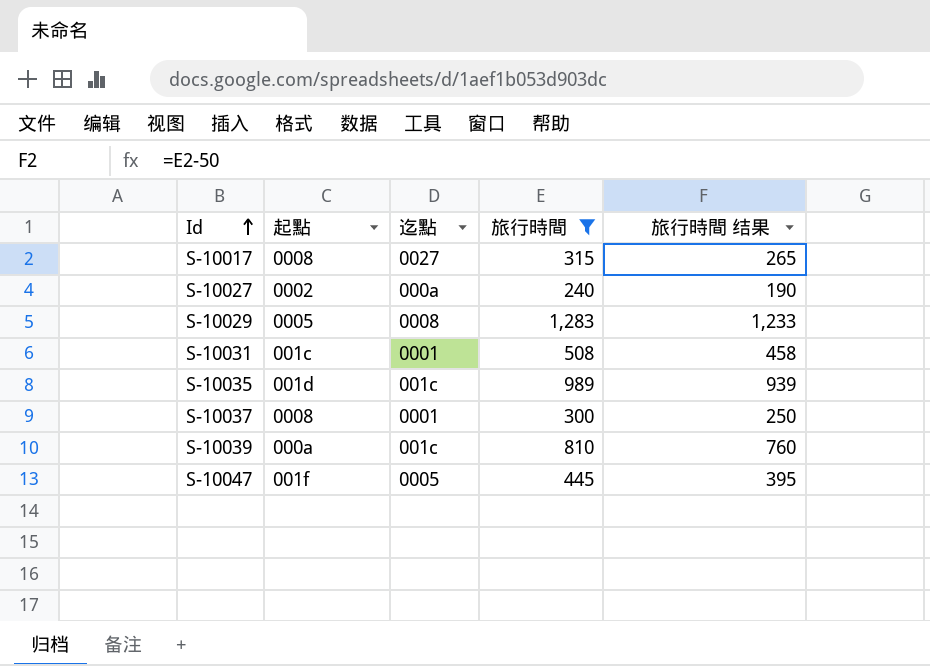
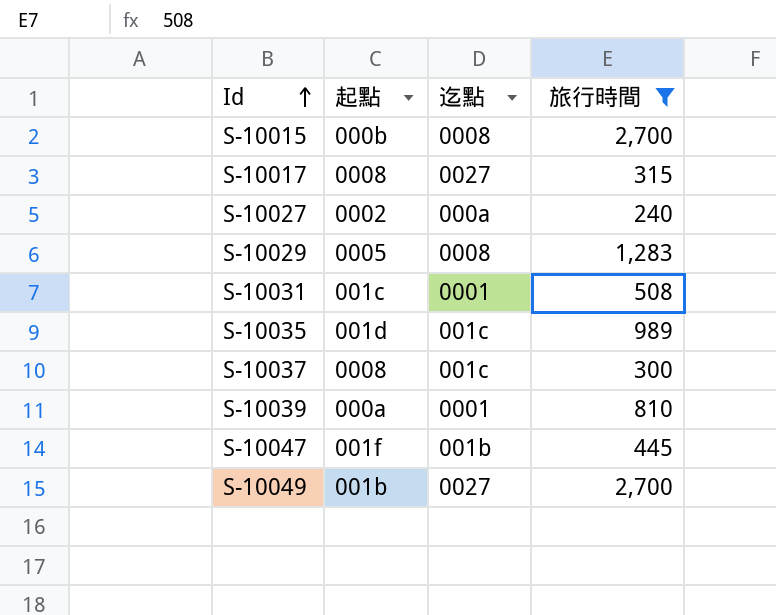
column 旅行時間 结果 | formula: [旅行時間] - 50 -> none
row S-10015: none -> 000b | 0008 | 2,700
S-10037 | 迄點: 0001 -> 001c
S-10039 | 迄點: 001c -> 0001
S-10047 | 迄點: 0005 -> 001b
row S-10049: none -> 001b | 0027 | 2,700

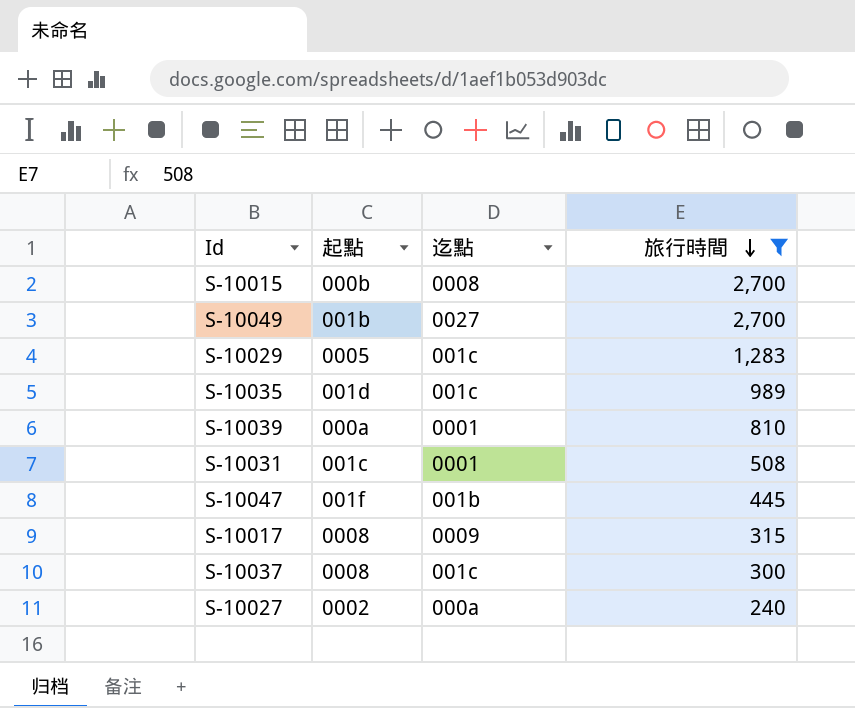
row order: Id ascending -> 旅行時間 descending
S-10029 | 迄點: 0008 -> 001c
S-10017 | 迄點: 0027 -> 0009

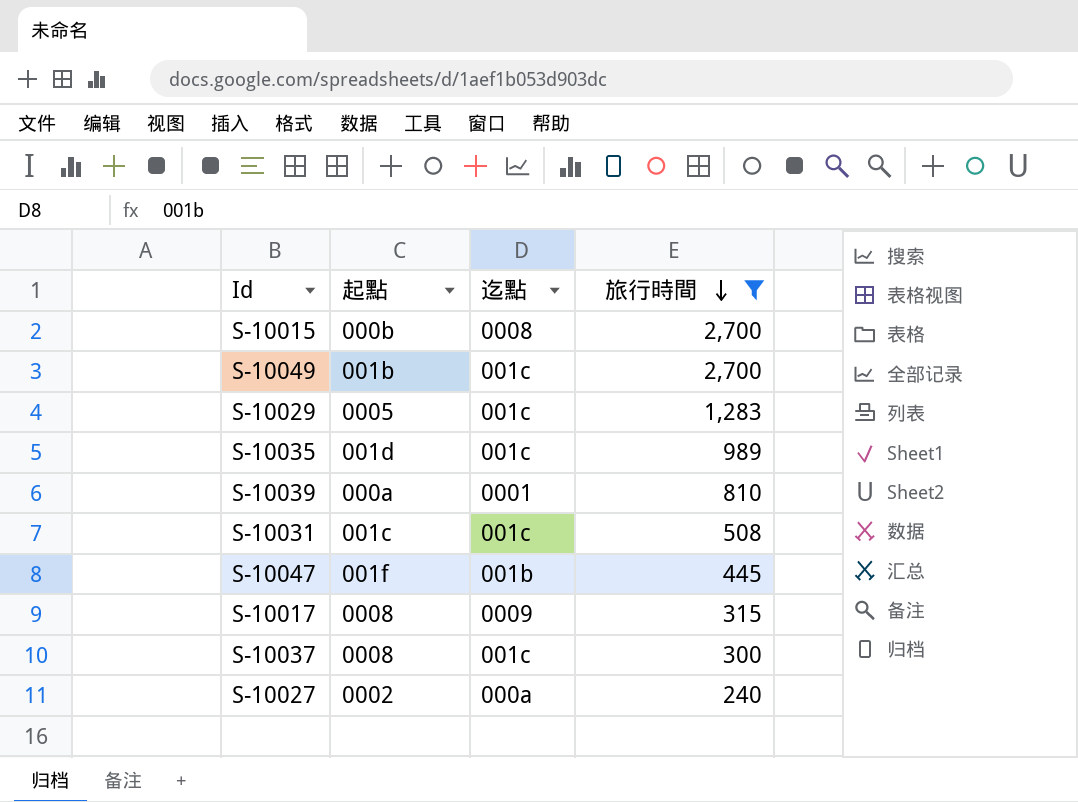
S-10049 | 迄點: 0027 -> 001c
S-10031 | 迄點: 0001 -> 001c

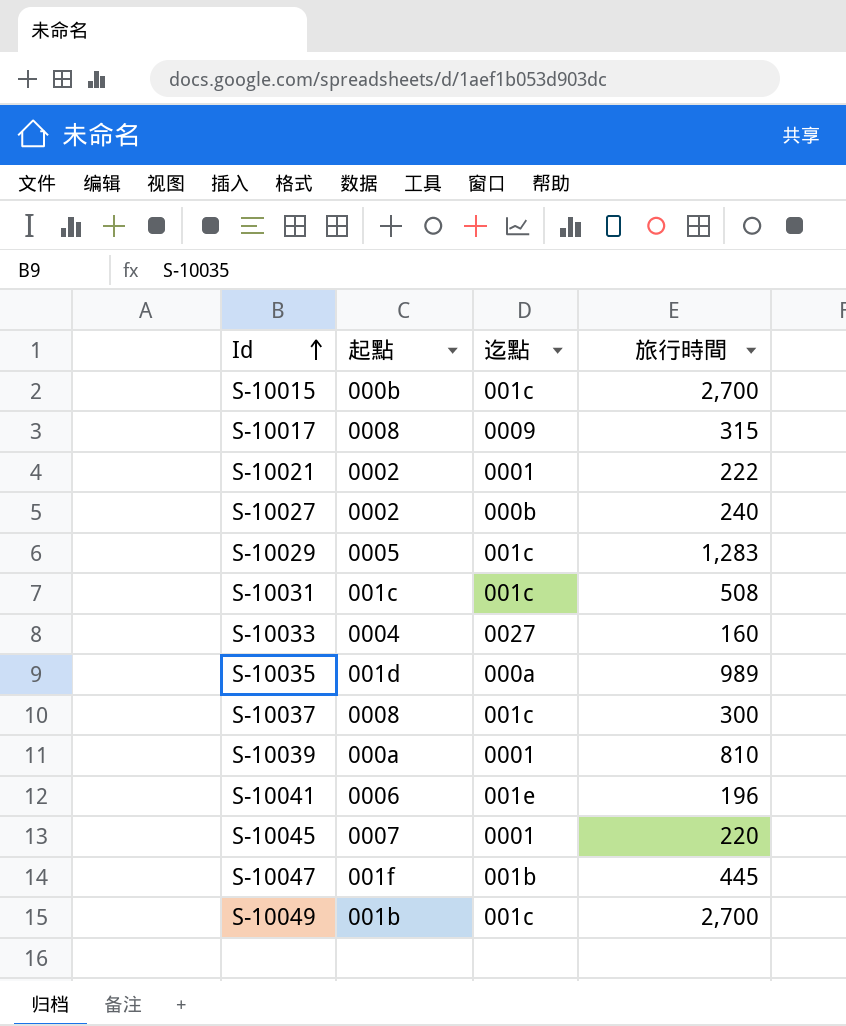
filter: 旅行時間 >= 240 -> none
row order: 旅行時間 descending -> Id ascending
S-10015 | 迄點: 0008 -> 001c
S-10027 | 迄點: 000a -> 000b
S-10035 | 迄點: 001c -> 000a

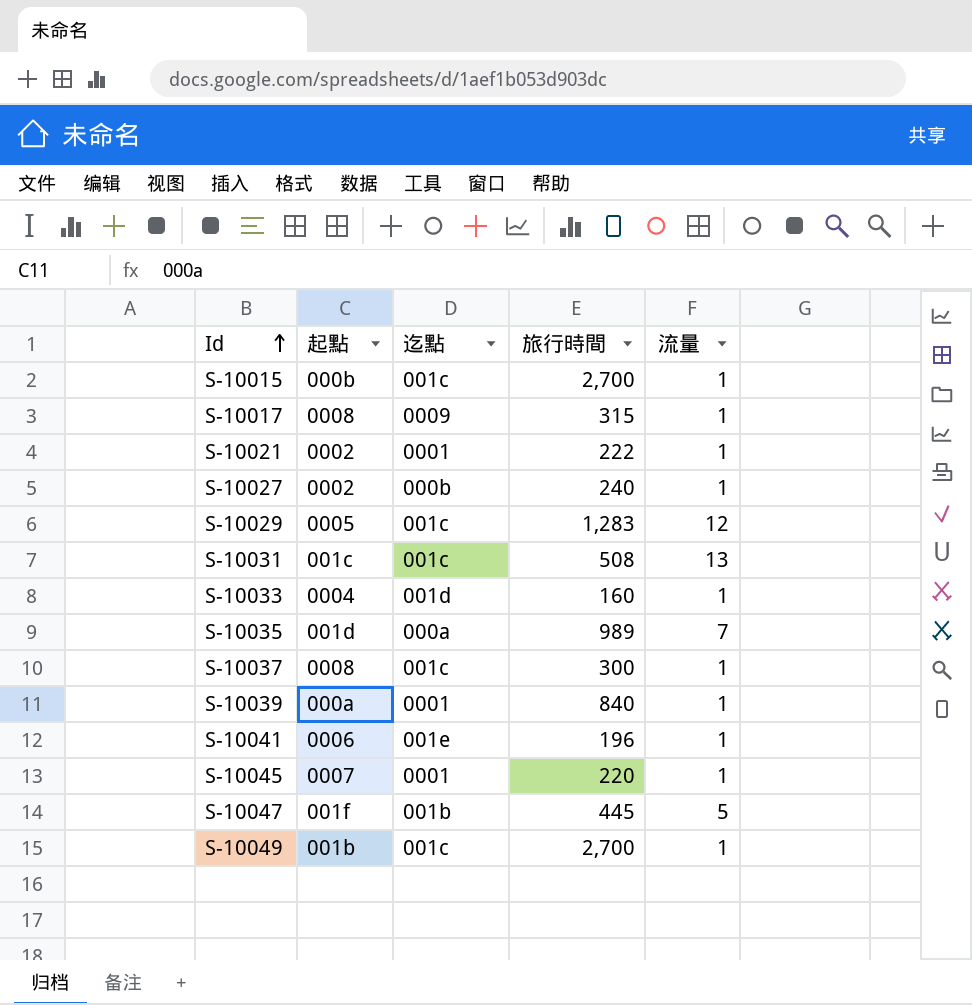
column 流量 | position: none -> 5
S-10033 | 迄點: 0027 -> 001d
S-10039 | 旅行時間: 810 -> 840

